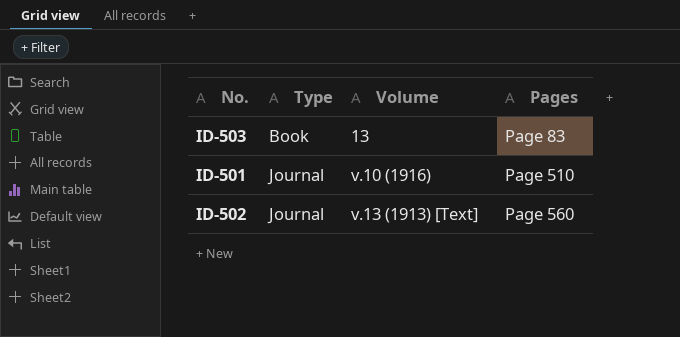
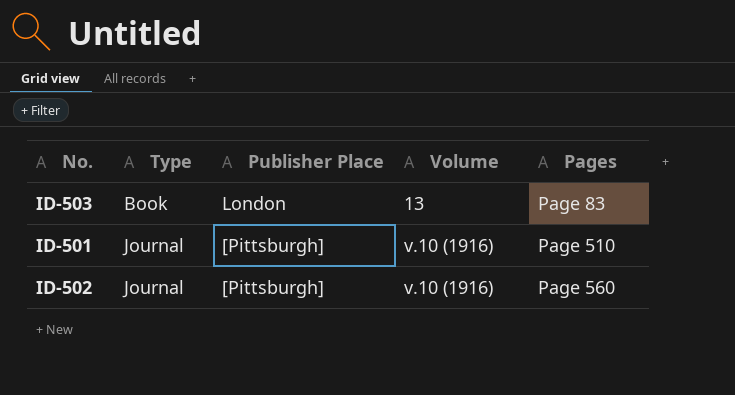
column Publisher Place | position: none -> 3
ID-502 | Volume: v.13 (1913) [Text] -> v.10 (1916)

